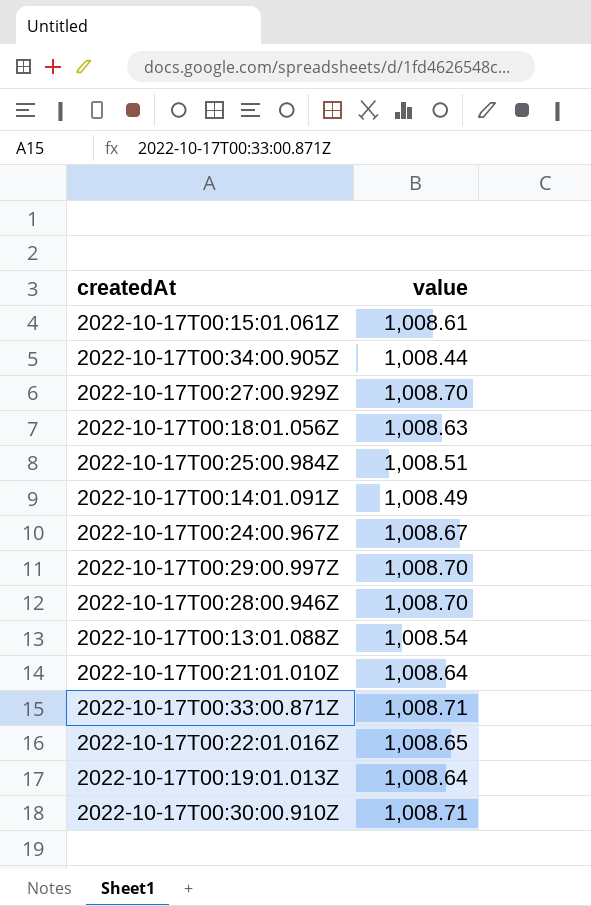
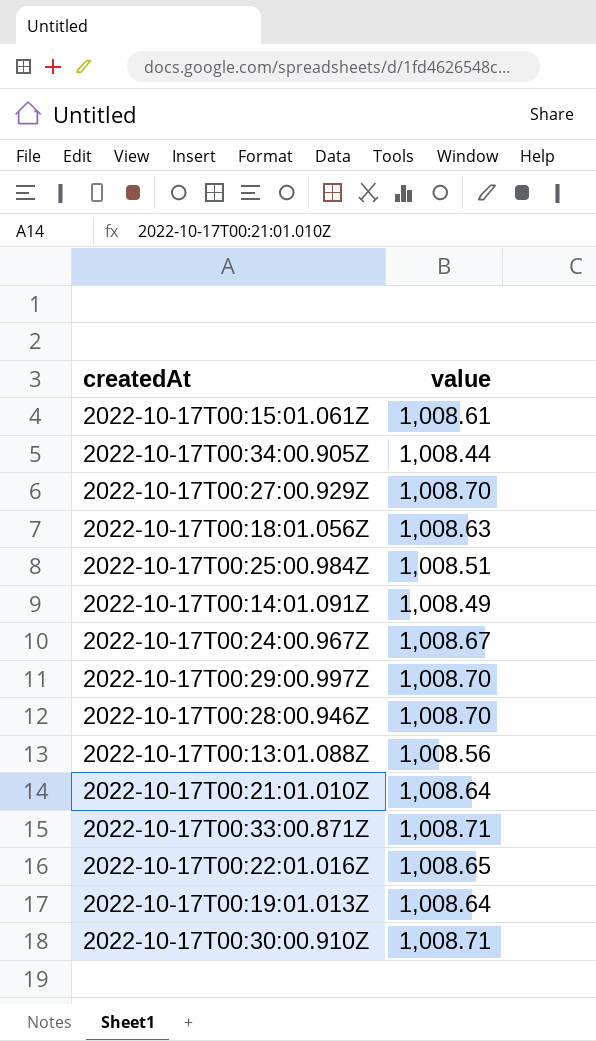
2022-10-17T00:13:01.088Z | value: 1,008.54 -> 1,008.56

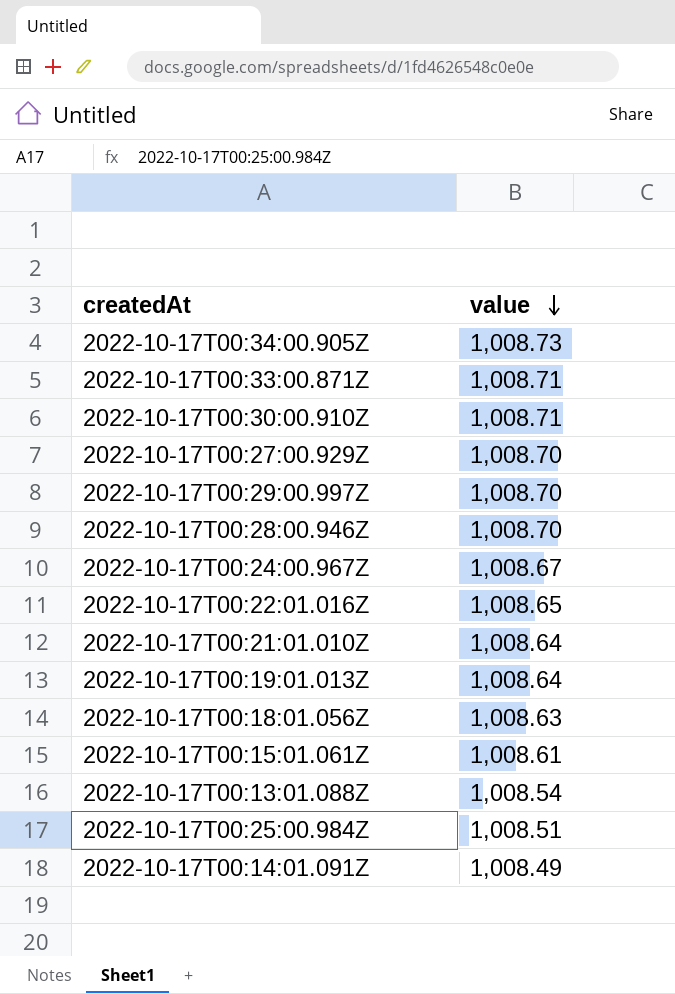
row order: none -> value descending
2022-10-17T00:34:00.905Z | value: 1,008.44 -> 1,008.73
2022-10-17T00:13:01.088Z | value: 1,008.56 -> 1,008.54

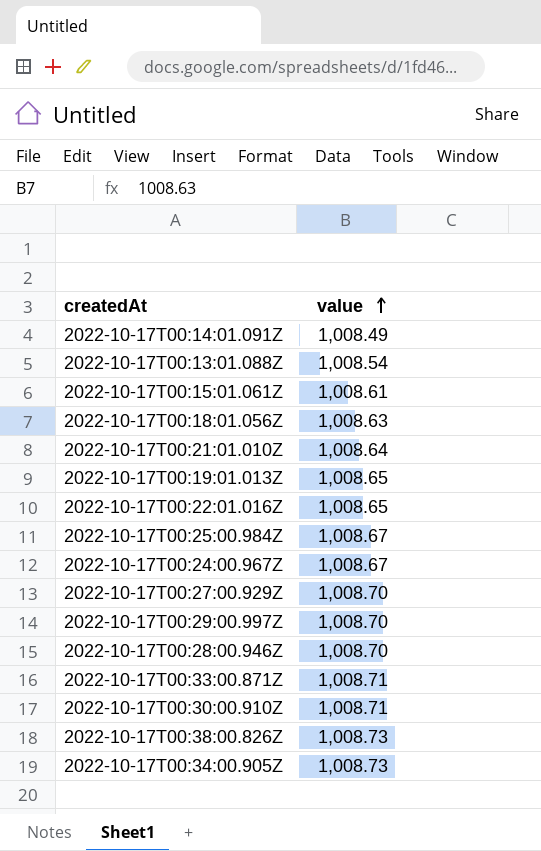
row order: value descending -> value ascending
2022-10-17T00:19:01.013Z | value: 1,008.64 -> 1,008.65
2022-10-17T00:25:00.984Z | value: 1,008.51 -> 1,008.67
row 2022-10-17T00:38:00.826Z: none -> 1,008.73

